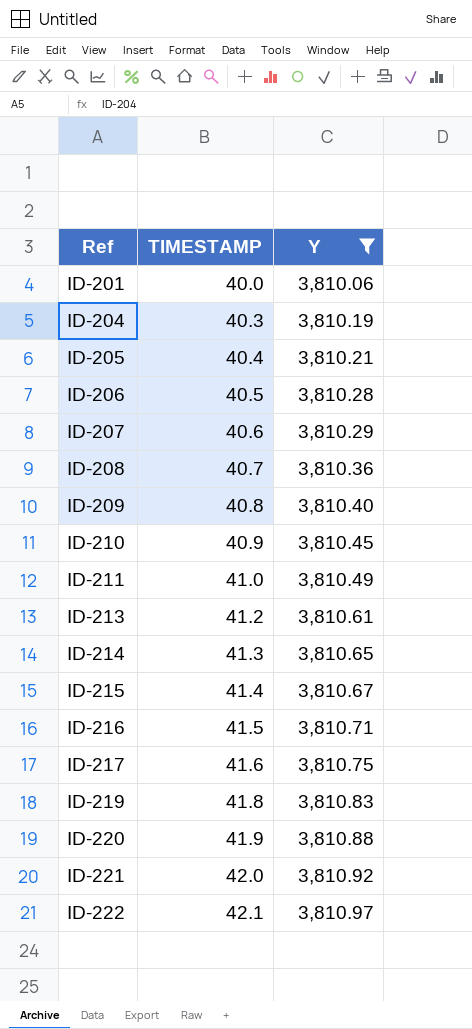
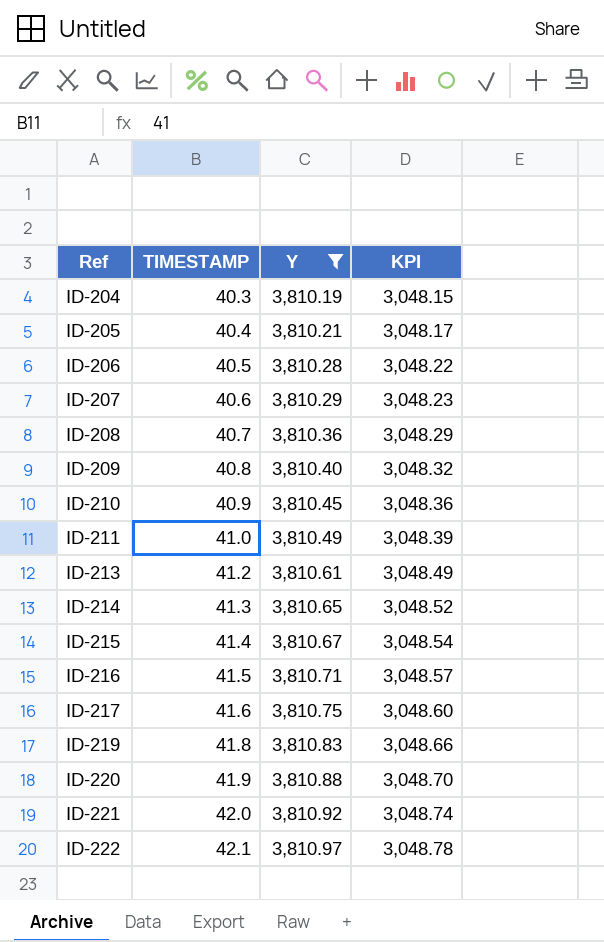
column KPI | formula: none -> [Y] * 0.8
row ID-201: 40.0 | 3,810.06 -> none

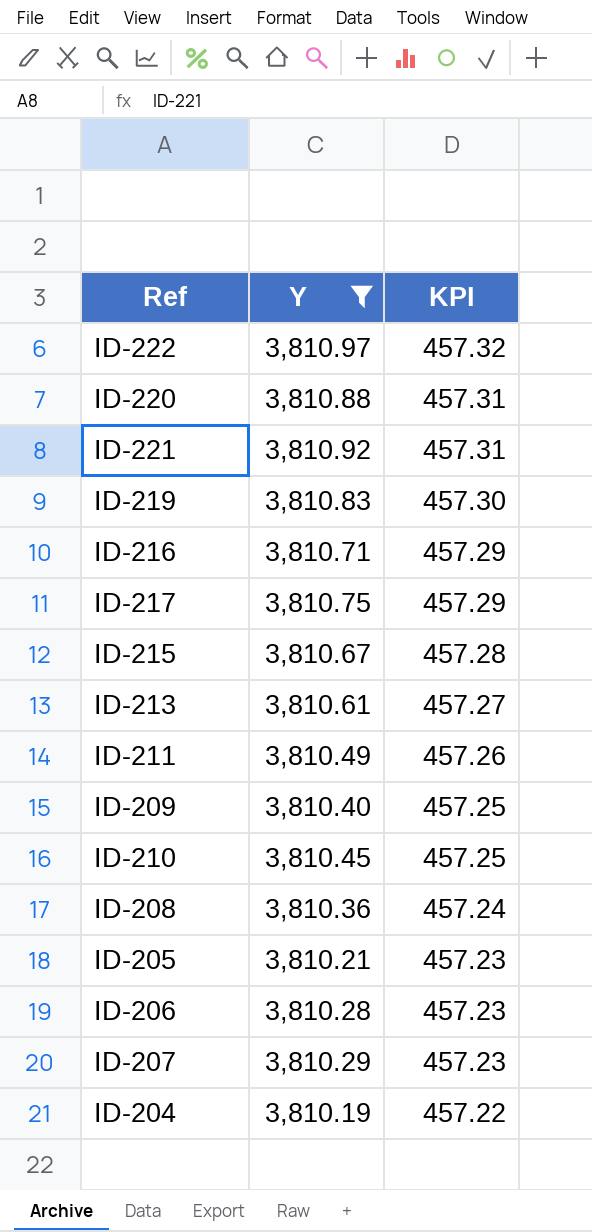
row order: Ref ascending -> KPI descending
column TIMESTAMP | position: 2 -> none
column KPI | formula: [Y] * 0.8 -> [Y] * 0.12
row ID-214: 41.3 | 3,810.65 | 3,048.52 -> none

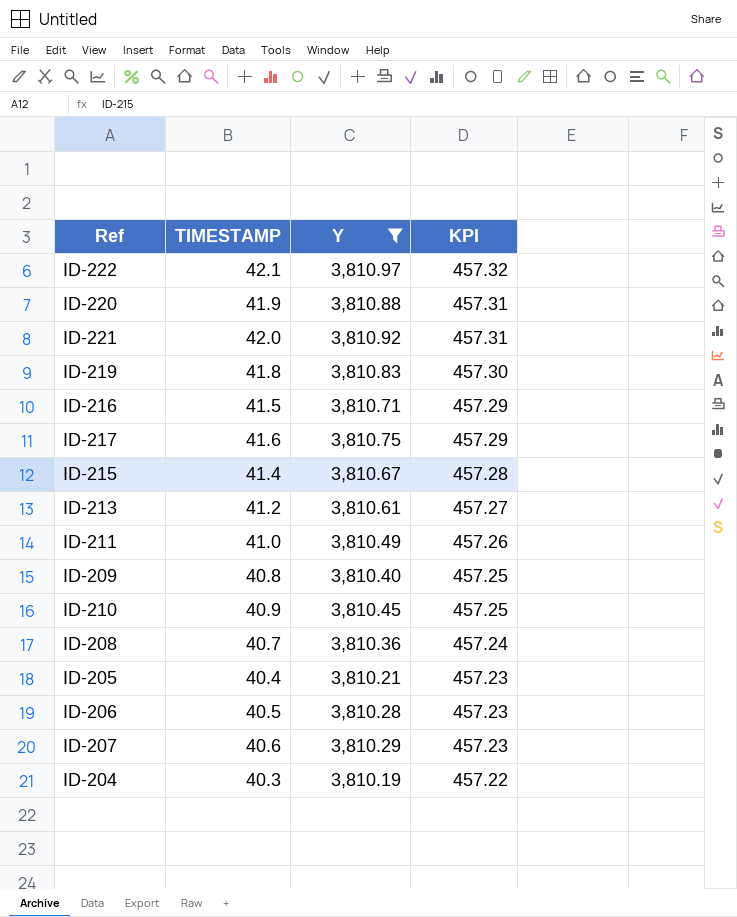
column TIMESTAMP | position: none -> 2

